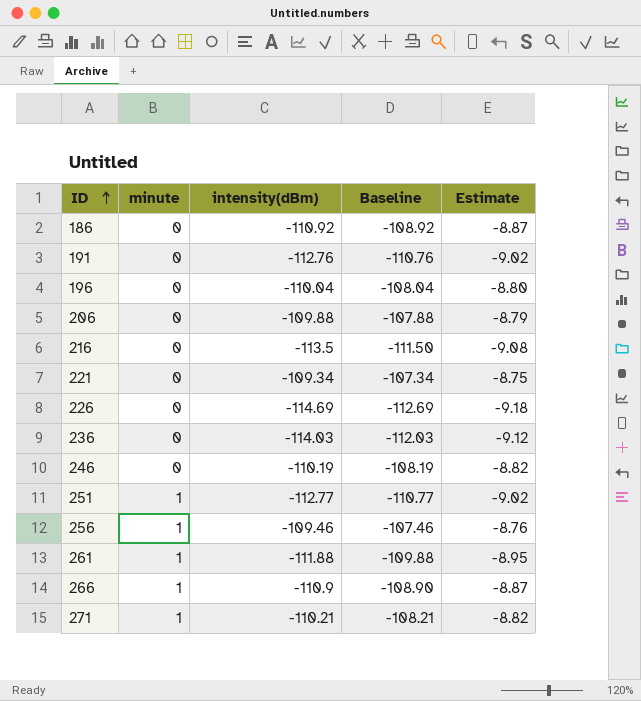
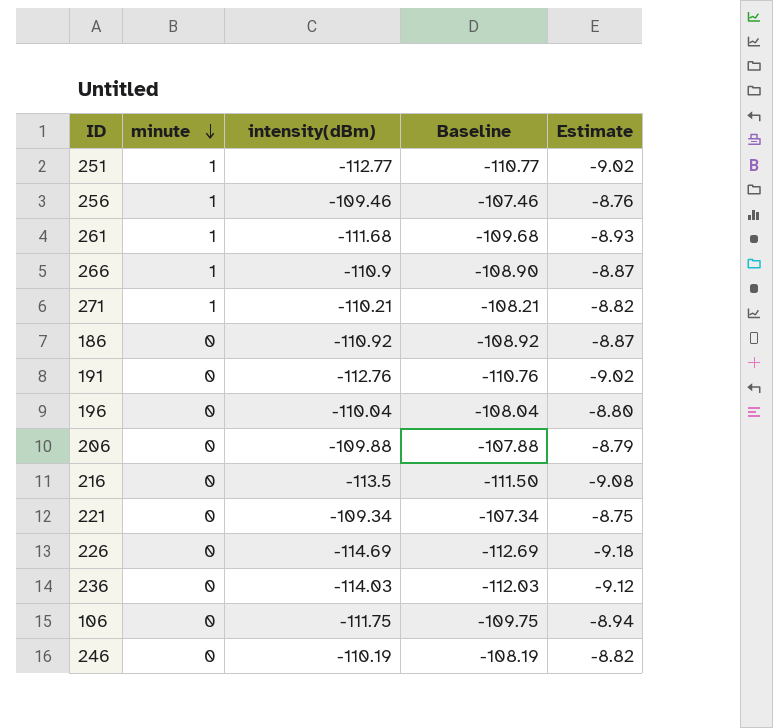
row order: ID ascending -> minute descending
261 | intensity(dBm): -111.88 -> -111.68
261 | Baseline: -109.88 -> -109.68
261 | Estimate: -8.95 -> -8.93
row 106: none -> 0 | -111.75 | -109.75 | -8.94

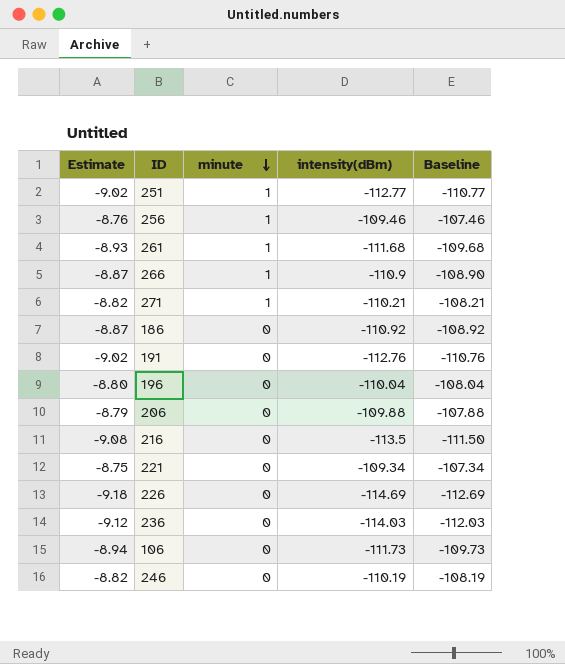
column Estimate | position: 5 -> 1
106 | intensity(dBm): -111.75 -> -111.73
106 | Baseline: -109.75 -> -109.73

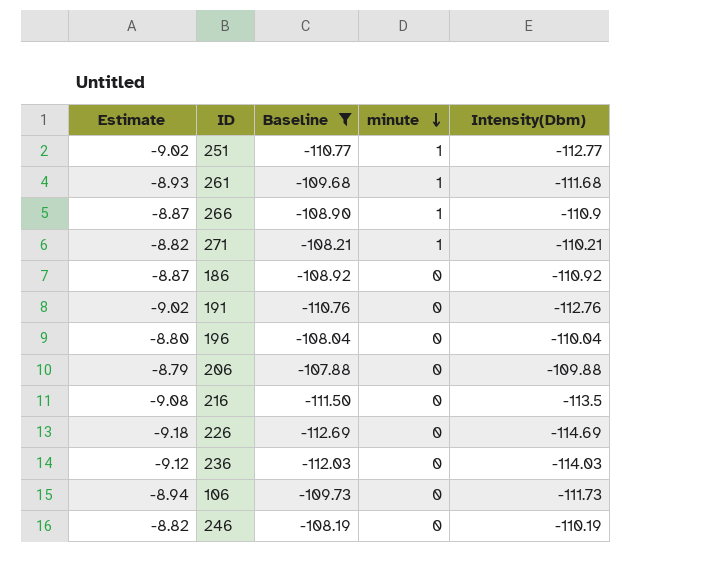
filter: none -> Baseline <= -107.88
column Baseline | position: 5 -> 3
column name: intensity(dBm) -> Intensity(Dbm)

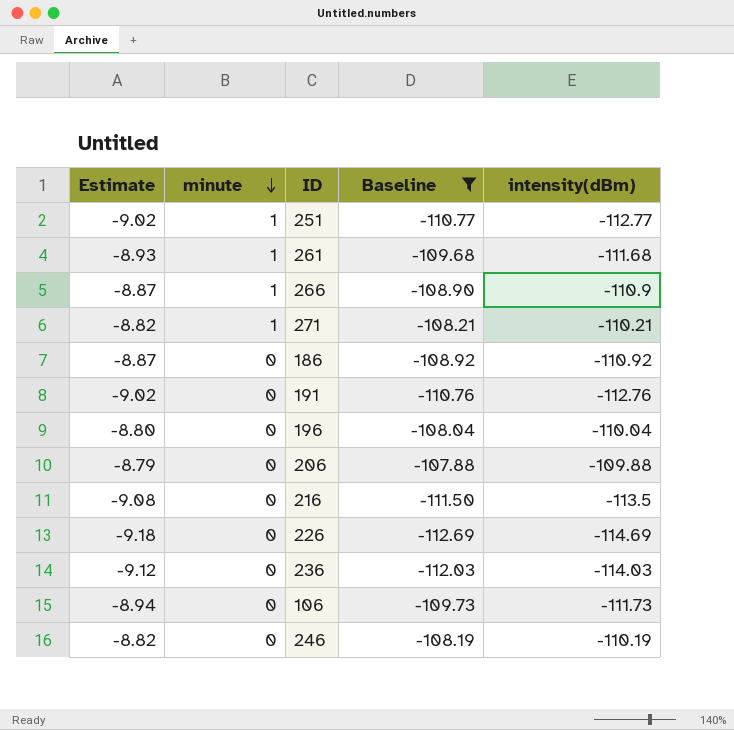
column minute | position: 4 -> 2
column name: Intensity(Dbm) -> intensity(dBm)

